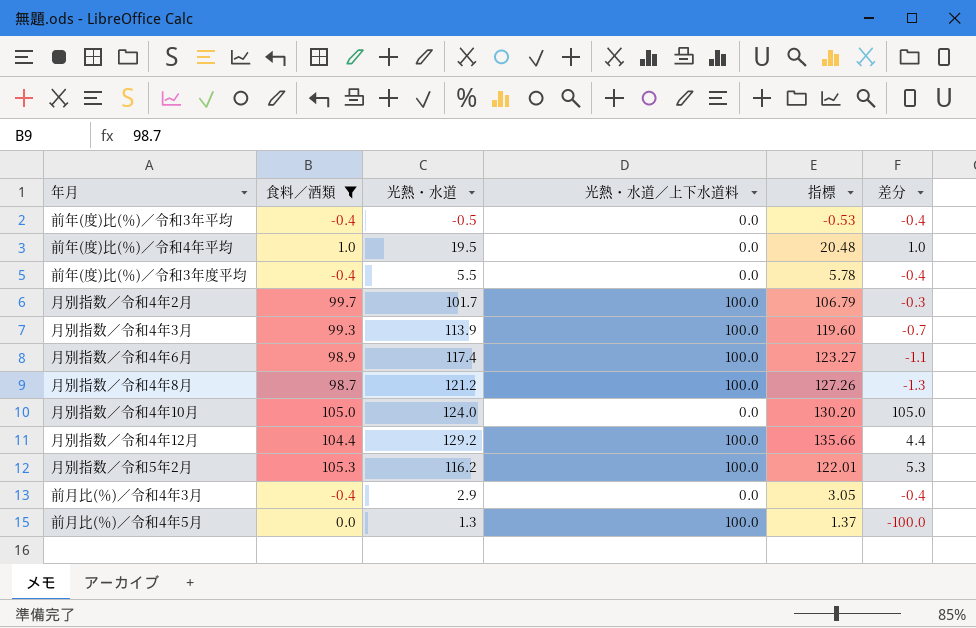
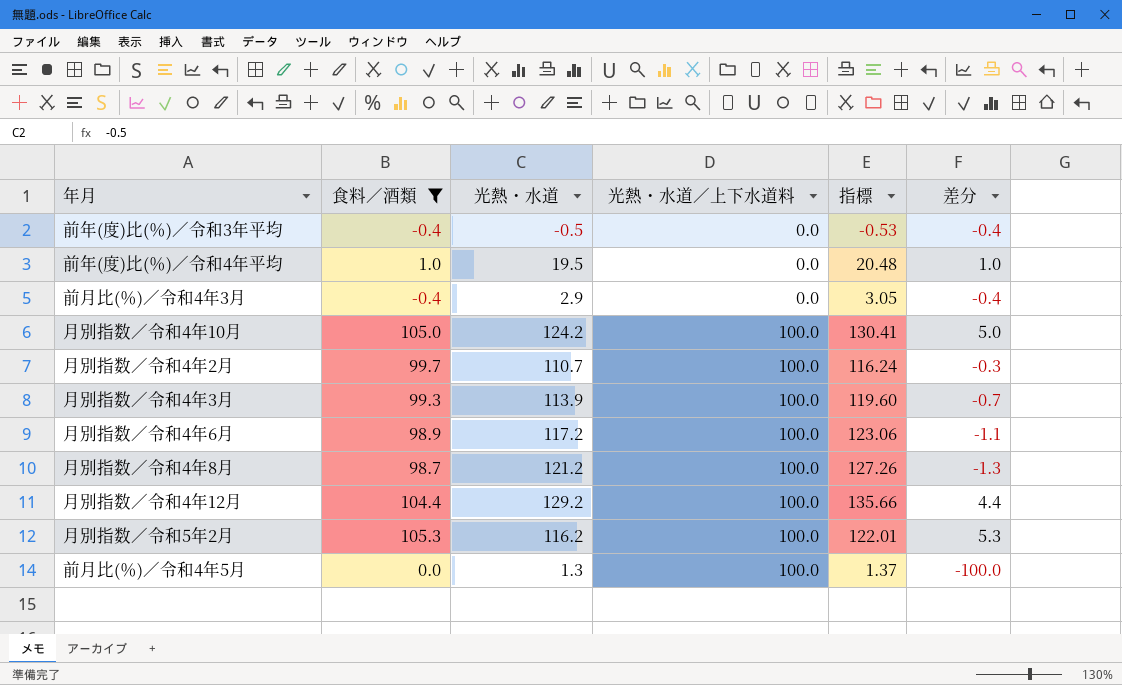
row order: none -> 光熱・水道／上下水道料 ascending
row 前年(度)比(％)／令和3年度平均: -0.4 | 5.5 | 0.0 | 5.78 | -0.4 -> none
月別指数／令和4年10月 | 光熱・水道: 124.0 -> 124.2
月別指数／令和4年10月 | 光熱・水道／上下水道料: 0.0 -> 100.0
月別指数／令和4年10月 | 指標: 130.20 -> 130.41
月別指数／令和4年10月 | 差分: 105.0 -> 5.0
月別指数／令和4年2月 | 光熱・水道: 101.7 -> 110.7
月別指数／令和4年2月 | 指標: 106.79 -> 116.24
月別指数／令和4年6月 | 光熱・水道: 117.4 -> 117.2
月別指数／令和4年6月 | 指標: 123.27 -> 123.06

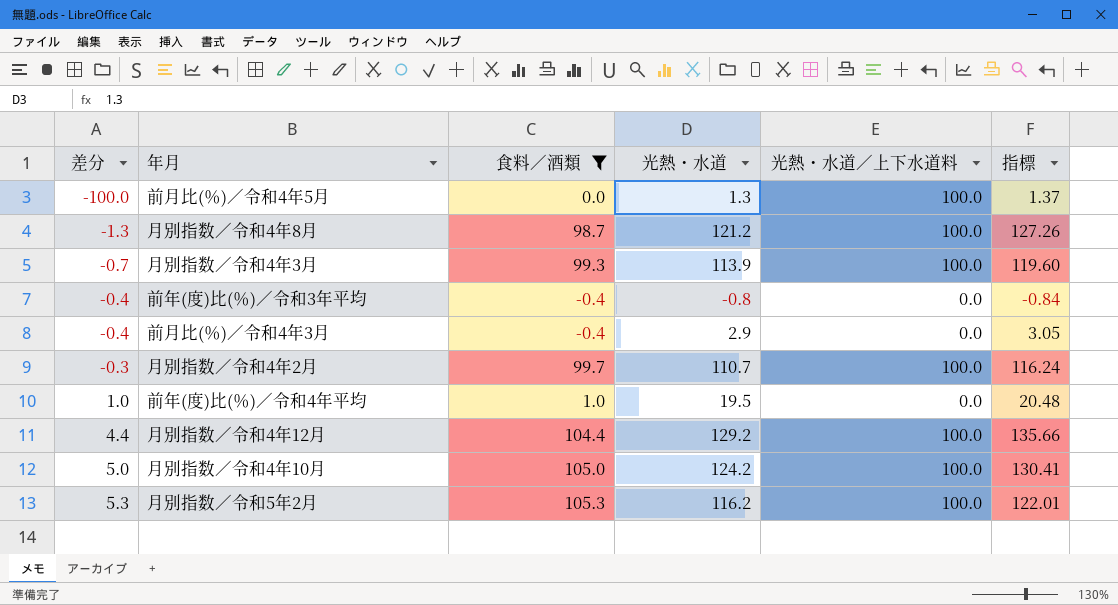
row order: 光熱・水道／上下水道料 ascending -> 差分 ascending
column 差分 | position: 6 -> 1
row 月別指数／令和4年6月: 98.9 | 117.2 | 100.0 | 123.06 | -1.1 -> none
前年(度)比(％)／令和3年平均 | 光熱・水道: -0.5 -> -0.8
前年(度)比(％)／令和3年平均 | 指標: -0.53 -> -0.84

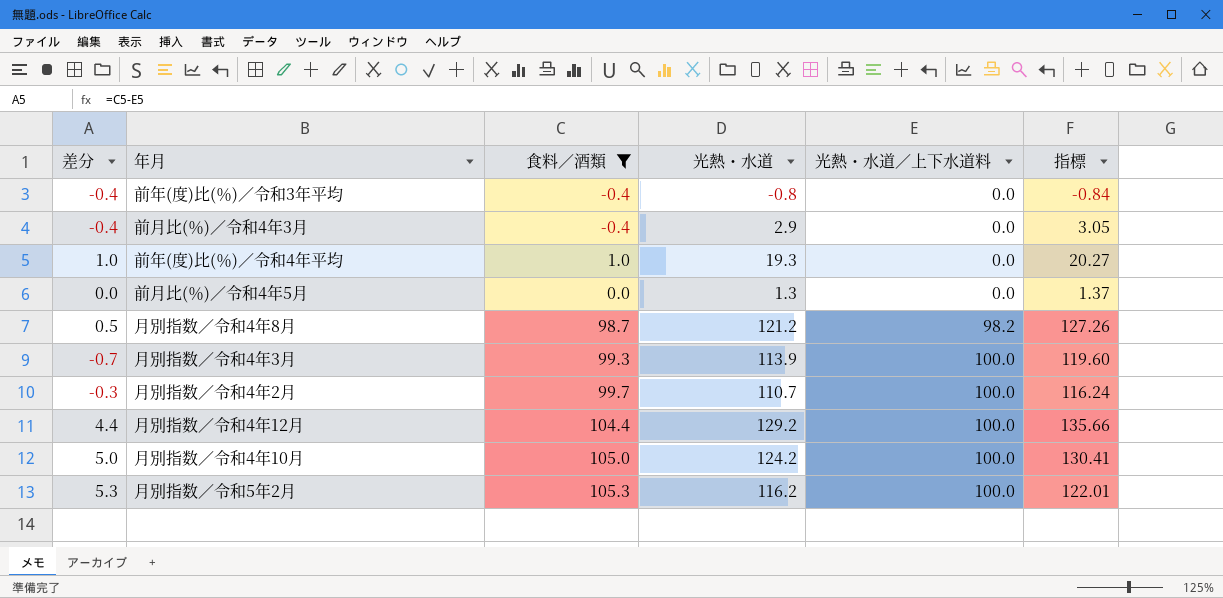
row order: 差分 ascending -> 光熱・水道／上下水道料 ascending
前年(度)比(％)／令和4年平均 | 光熱・水道: 19.5 -> 19.3
前年(度)比(％)／令和4年平均 | 指標: 20.48 -> 20.27
前月比(％)／令和4年5月 | 差分: -100.0 -> 0.0
前月比(％)／令和4年5月 | 光熱・水道／上下水道料: 100.0 -> 0.0
月別指数／令和4年8月 | 差分: -1.3 -> 0.5
月別指数／令和4年8月 | 光熱・水道／上下水道料: 100.0 -> 98.2

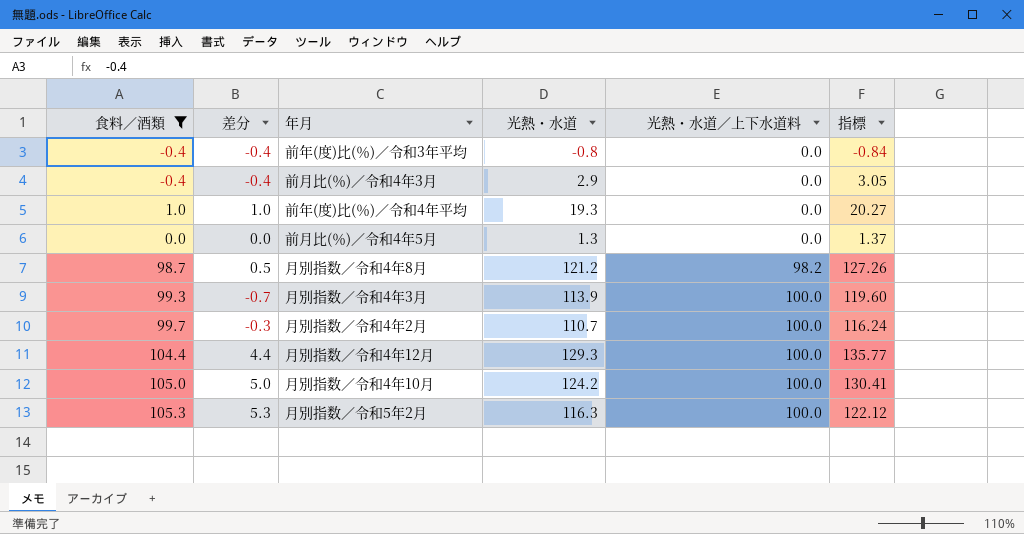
column 食料／酒類 | position: 3 -> 1
月別指数／令和4年12月 | 光熱・水道: 129.2 -> 129.3
月別指数／令和4年12月 | 指標: 135.66 -> 135.77
月別指数／令和5年2月 | 光熱・水道: 116.2 -> 116.3
月別指数／令和5年2月 | 指標: 122.01 -> 122.12

